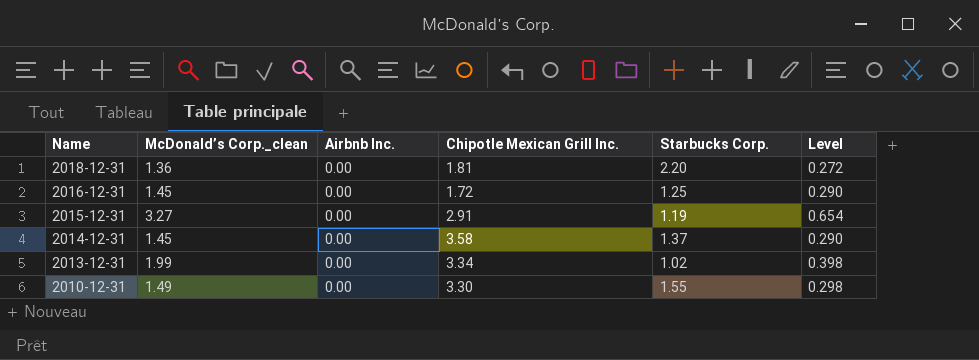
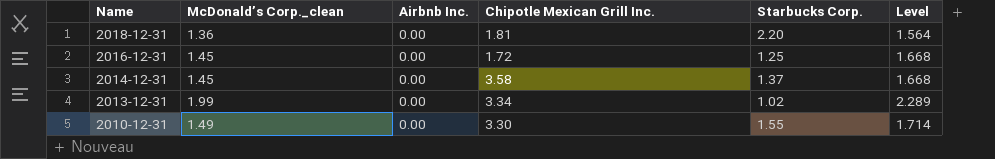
column Level | formula: [McDonald’s Corp._clean] * 0.2 -> [McDonald’s Corp._clean] * 1.15
row 2015-12-31: 3.27 | 0.00 | 2.91 | 1.19 | 0.654 -> none

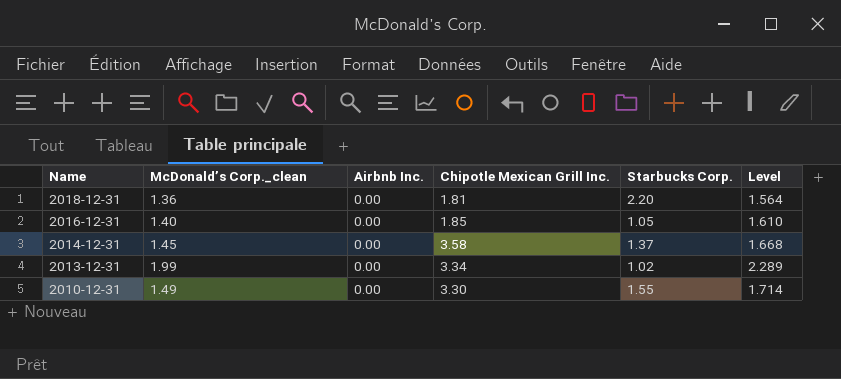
2016-12-31 | McDonald’s Corp._clean: 1.45 -> 1.40
2016-12-31 | Chipotle Mexican Grill Inc.: 1.72 -> 1.85
2016-12-31 | Starbucks Corp.: 1.25 -> 1.05
2016-12-31 | Level: 1.668 -> 1.610

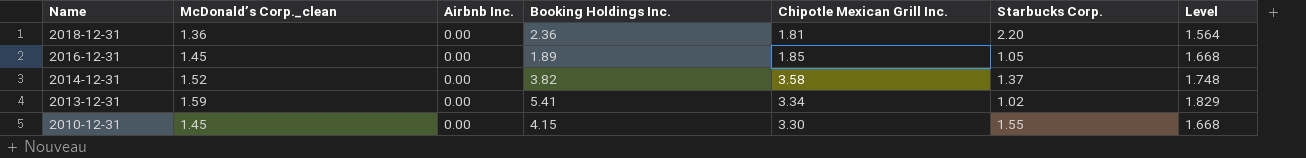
column Booking Holdings Inc. | position: none -> 4
2016-12-31 | McDonald’s Corp._clean: 1.40 -> 1.45
2016-12-31 | Level: 1.610 -> 1.668
2014-12-31 | McDonald’s Corp._clean: 1.45 -> 1.52
2014-12-31 | Level: 1.668 -> 1.748
2013-12-31 | McDonald’s Corp._clean: 1.99 -> 1.59
2013-12-31 | Level: 2.289 -> 1.829
2010-12-31 | McDonald’s Corp._clean: 1.49 -> 1.45
2010-12-31 | Level: 1.714 -> 1.668

